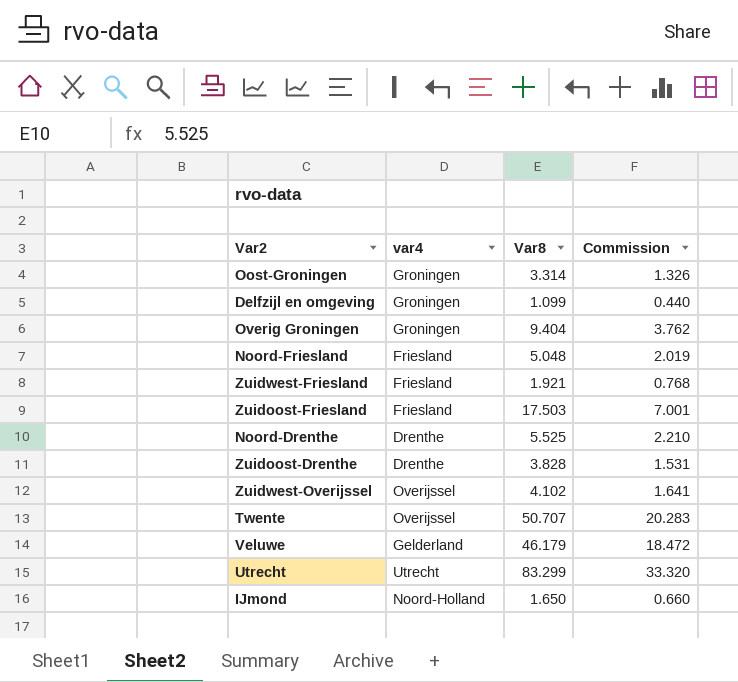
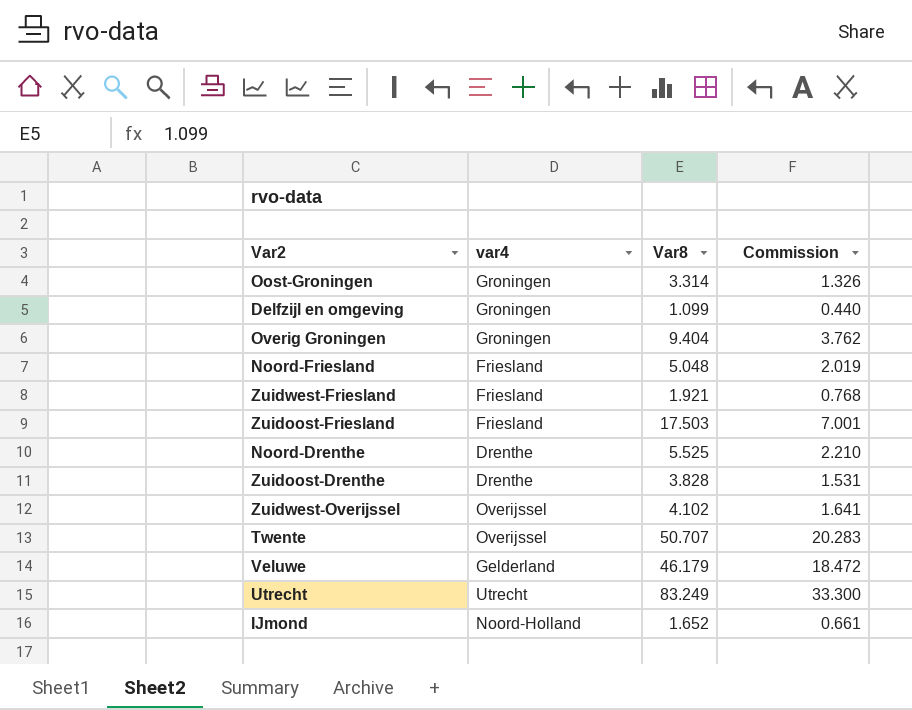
Utrecht | Var8: 83.299 -> 83.249
Utrecht | Commission: 33.320 -> 33.300
IJmond | Var8: 1.650 -> 1.652
IJmond | Commission: 0.660 -> 0.661

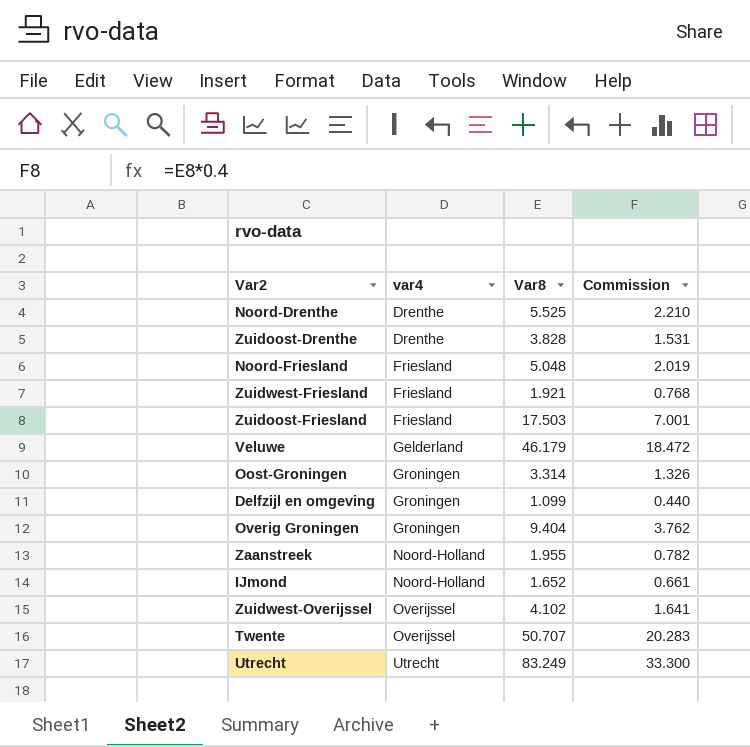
row order: none -> var4 ascending
row Zaanstreek: none -> Noord-Holland | 1.955 | 0.782

